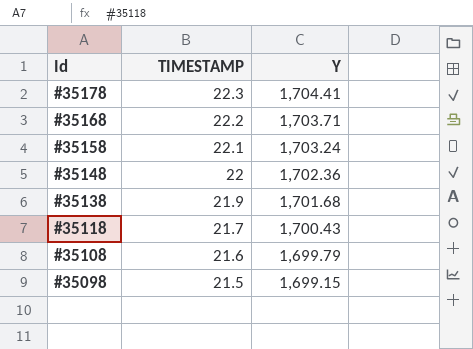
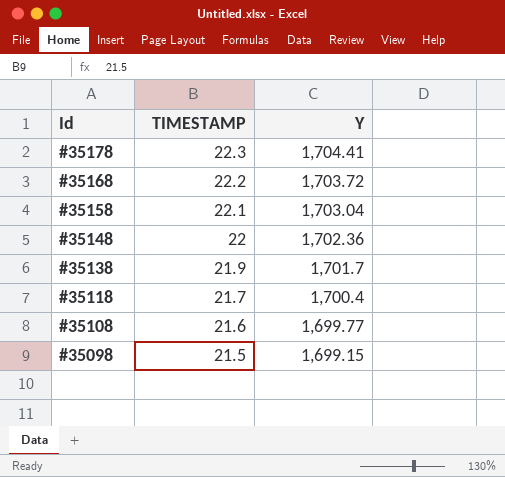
#35168 | Y: 1,703.71 -> 1,703.72
#35158 | Y: 1,703.24 -> 1,703.04
#35138 | Y: 1,701.68 -> 1,701.7
#35118 | Y: 1,700.43 -> 1,700.4
#35108 | Y: 1,699.79 -> 1,699.77

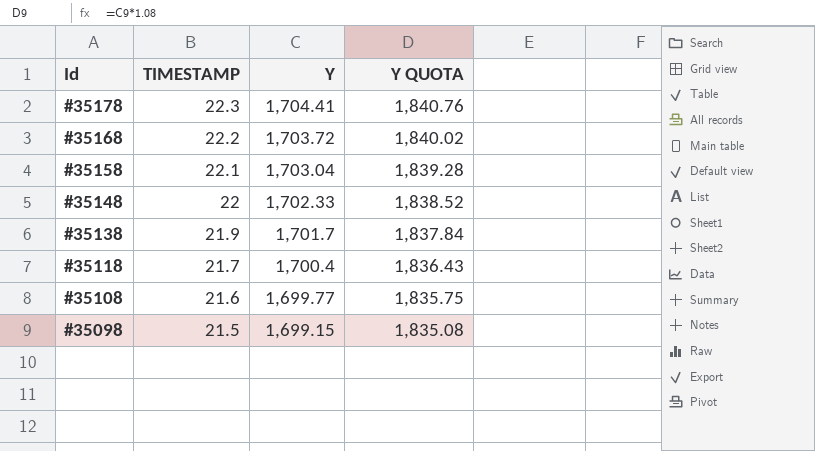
column Y QUOTA | formula: none -> [Y] * 1.08
#35148 | Y: 1,702.36 -> 1,702.33

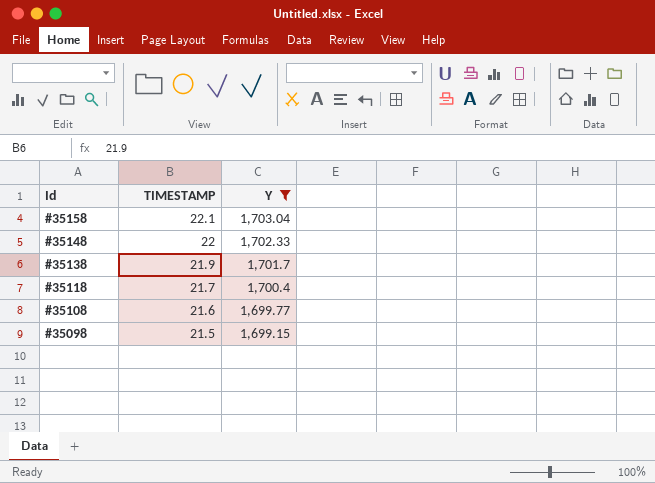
filter: none -> Y <= 1,703.04
column Y QUOTA | formula: [Y] * 1.08 -> none

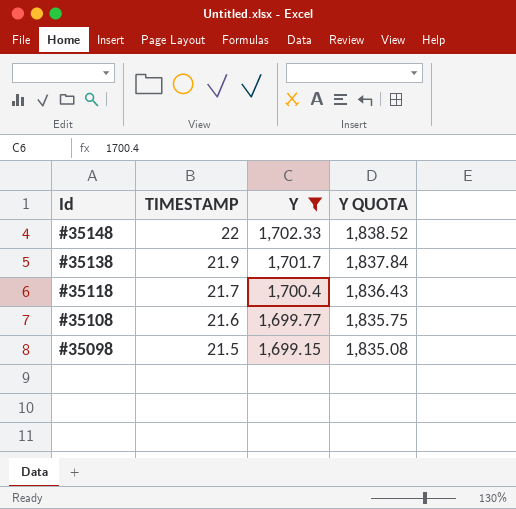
column Y QUOTA | formula: none -> [Y] * 1.08
row #35158: 22.1 | 1,703.04 -> none

